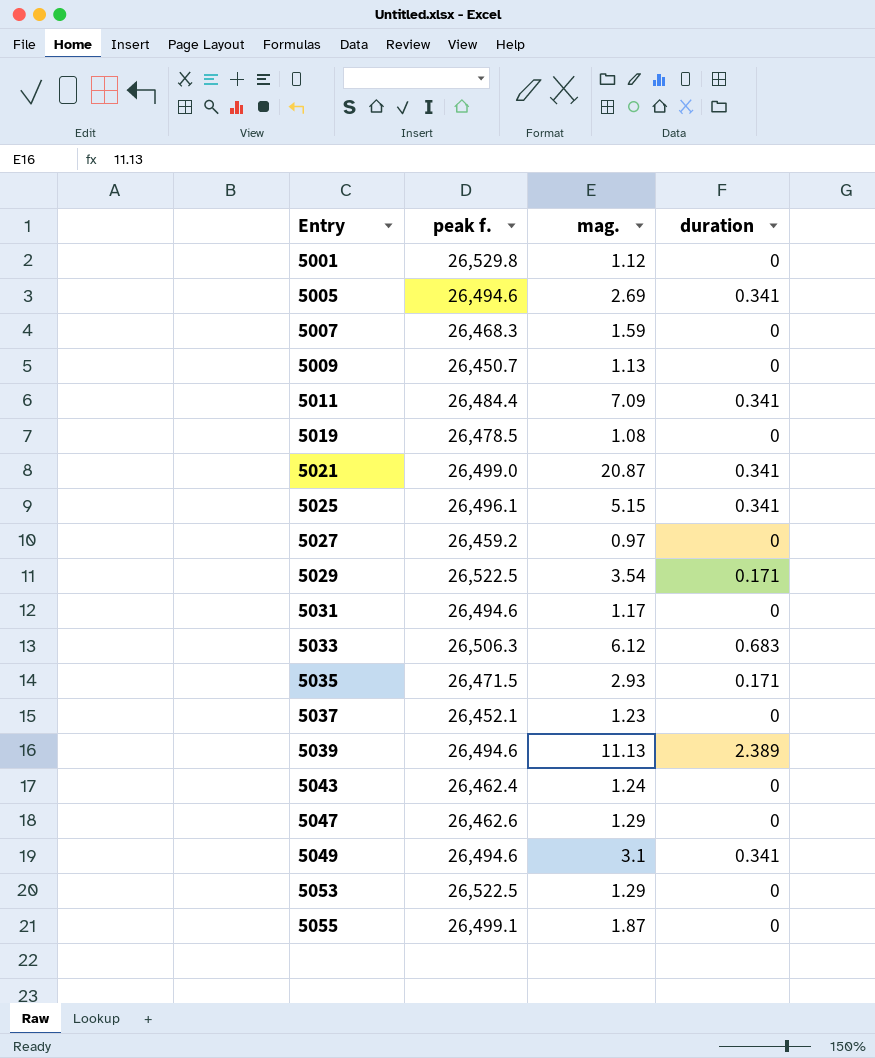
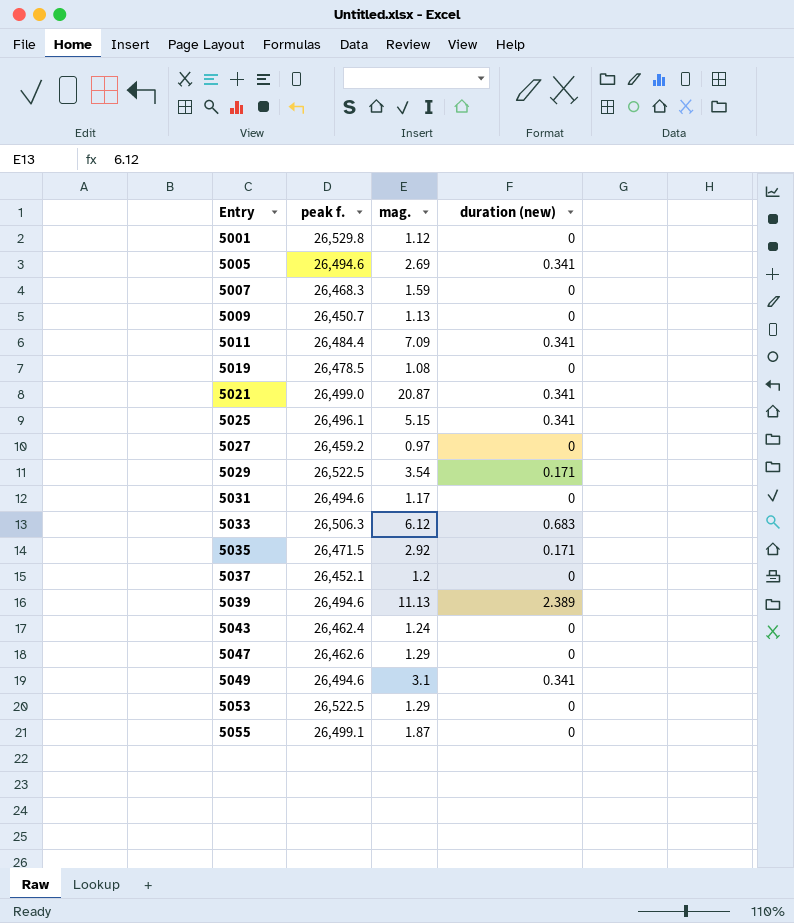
column name: duration -> duration (new)
5035 | mag.: 2.93 -> 2.92
5037 | mag.: 1.23 -> 1.2

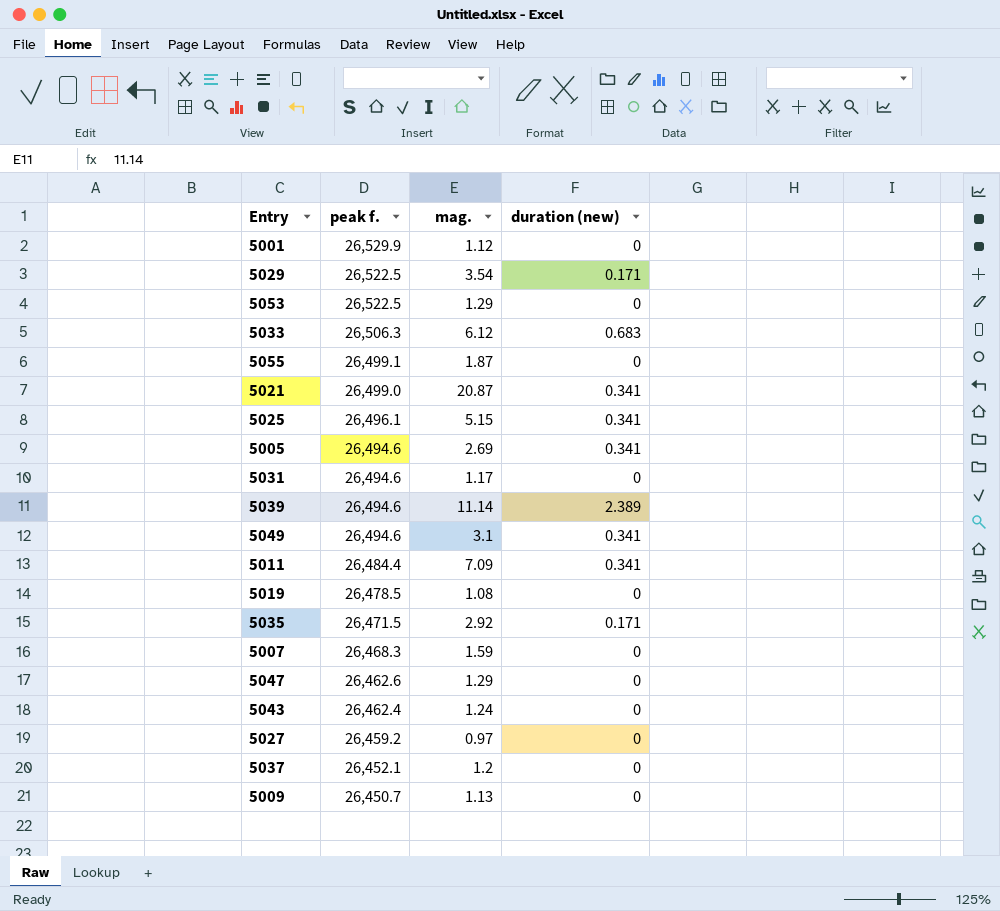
row order: Entry ascending -> peak f. descending
5001 | peak f.: 26,529.8 -> 26,529.9
5039 | mag.: 11.13 -> 11.14

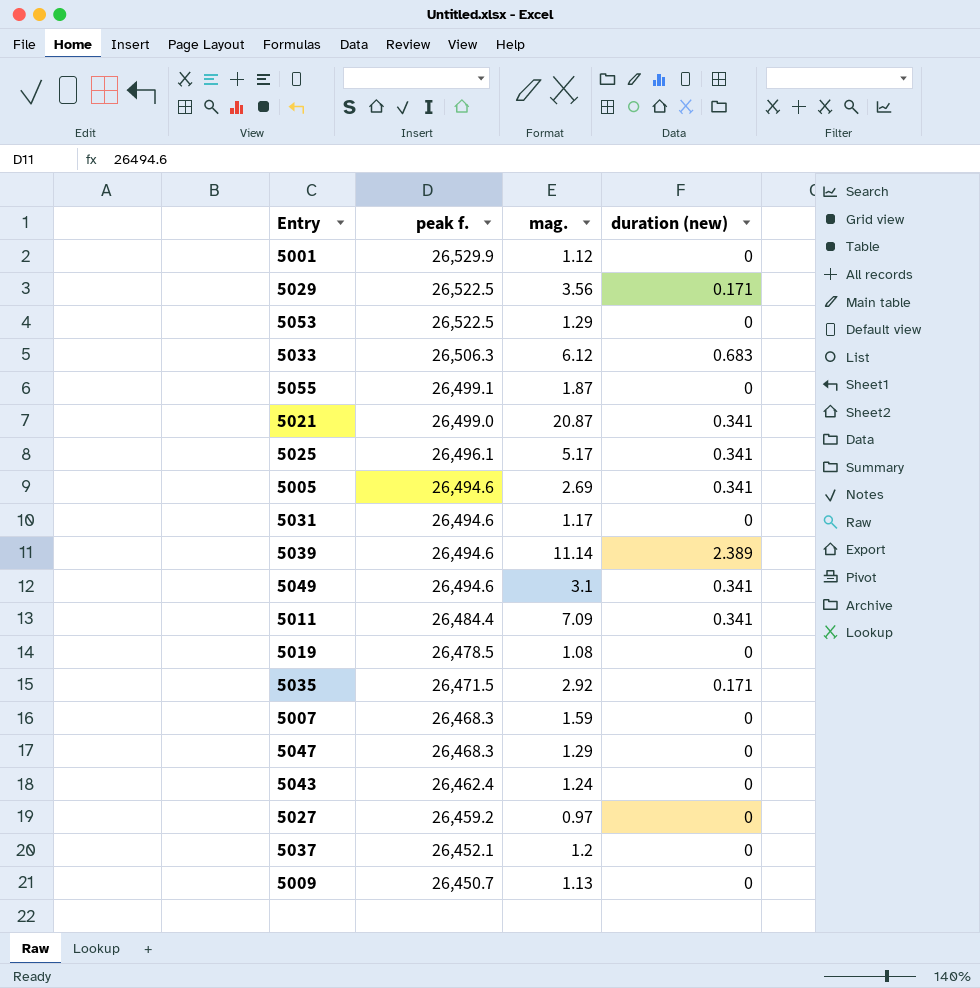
5029 | mag.: 3.54 -> 3.56
5025 | mag.: 5.15 -> 5.17
5047 | peak f.: 26,462.6 -> 26,468.3

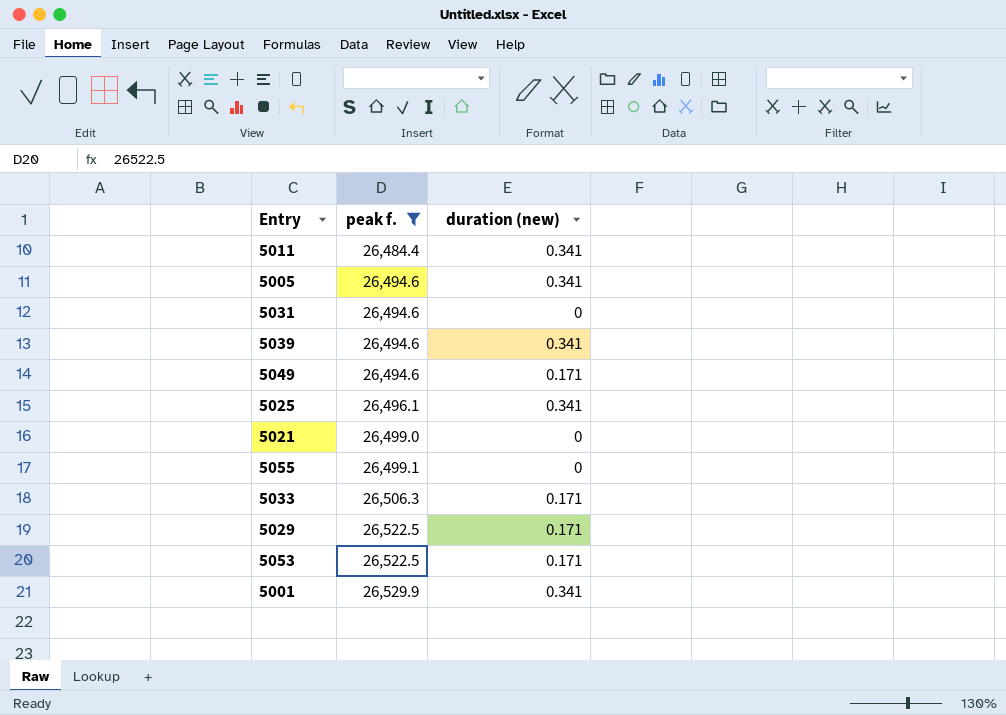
filter: none -> peak f. >= 26,484.4
row order: peak f. descending -> peak f. ascending
column mag. | position: 3 -> none
5039 | duration (new): 2.389 -> 0.341
5049 | duration (new): 0.341 -> 0.171
5021 | duration (new): 0.341 -> 0
5033 | duration (new): 0.683 -> 0.171
5053 | duration (new): 0 -> 0.171
5001 | duration (new): 0 -> 0.341

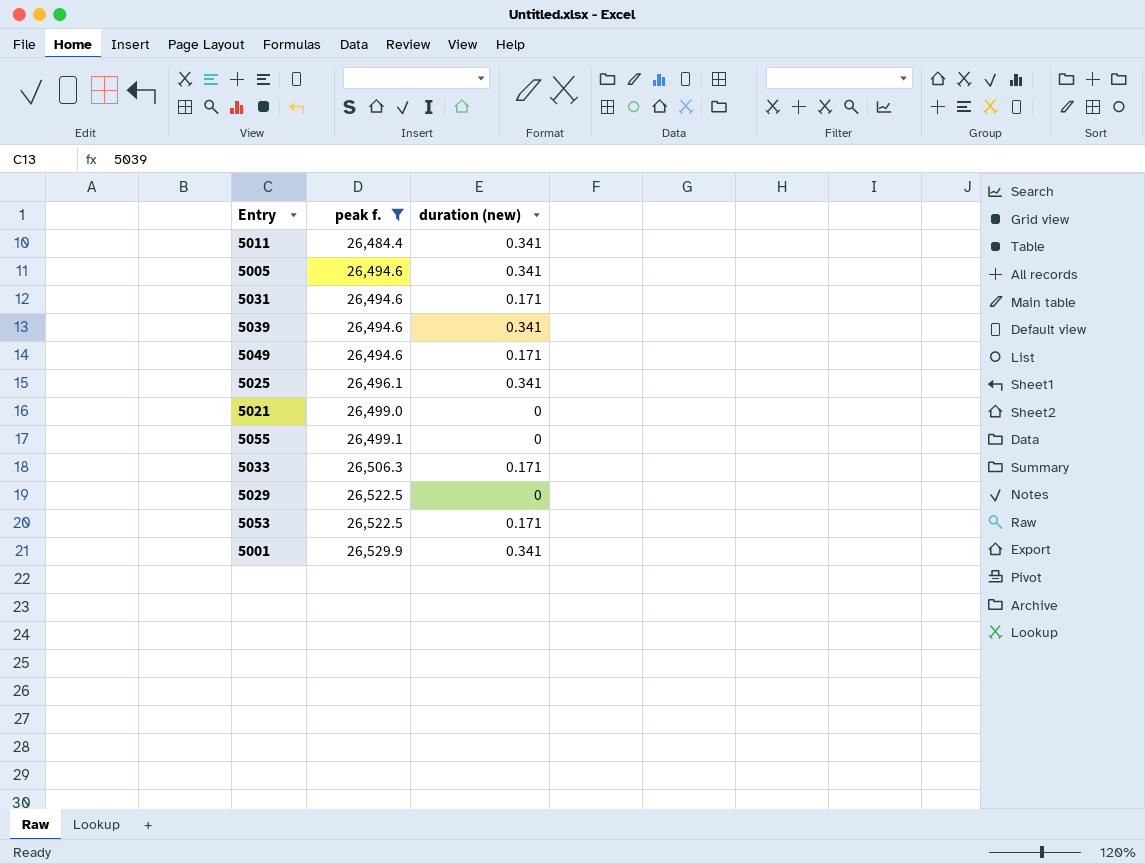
5031 | duration (new): 0 -> 0.171
5029 | duration (new): 0.171 -> 0

